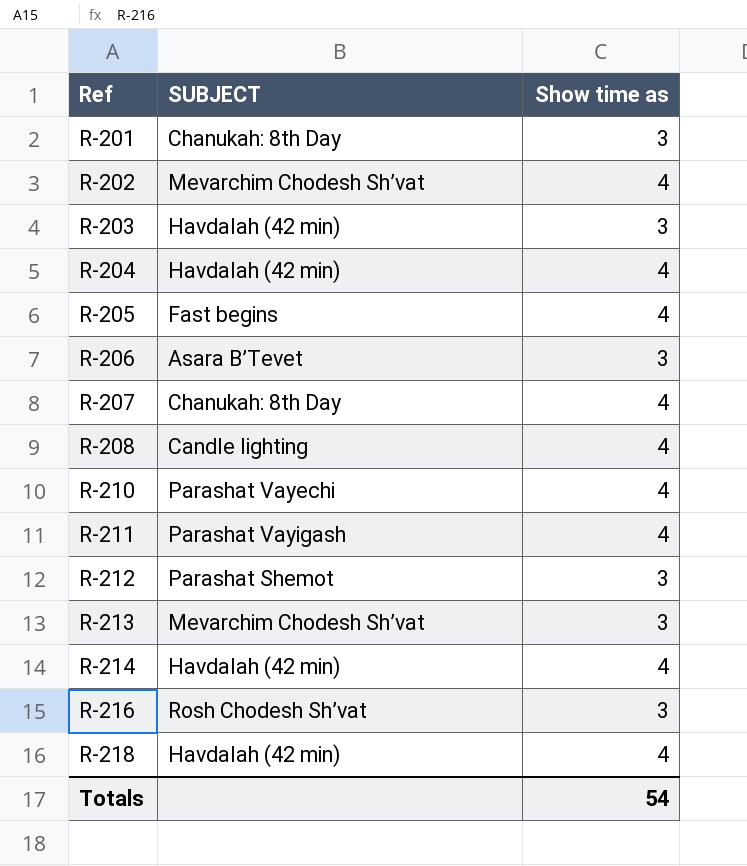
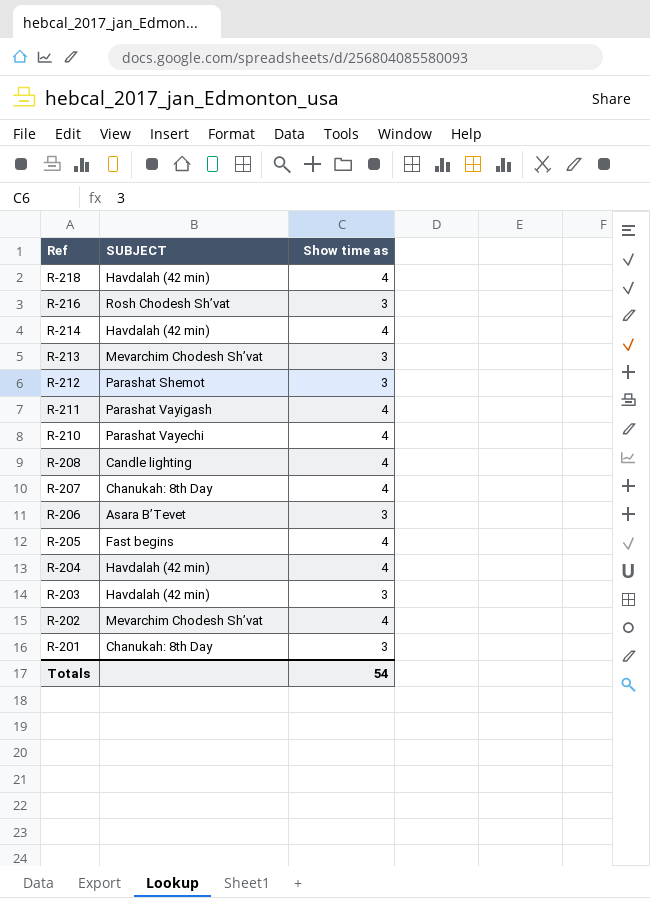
row order: Ref ascending -> Ref descending

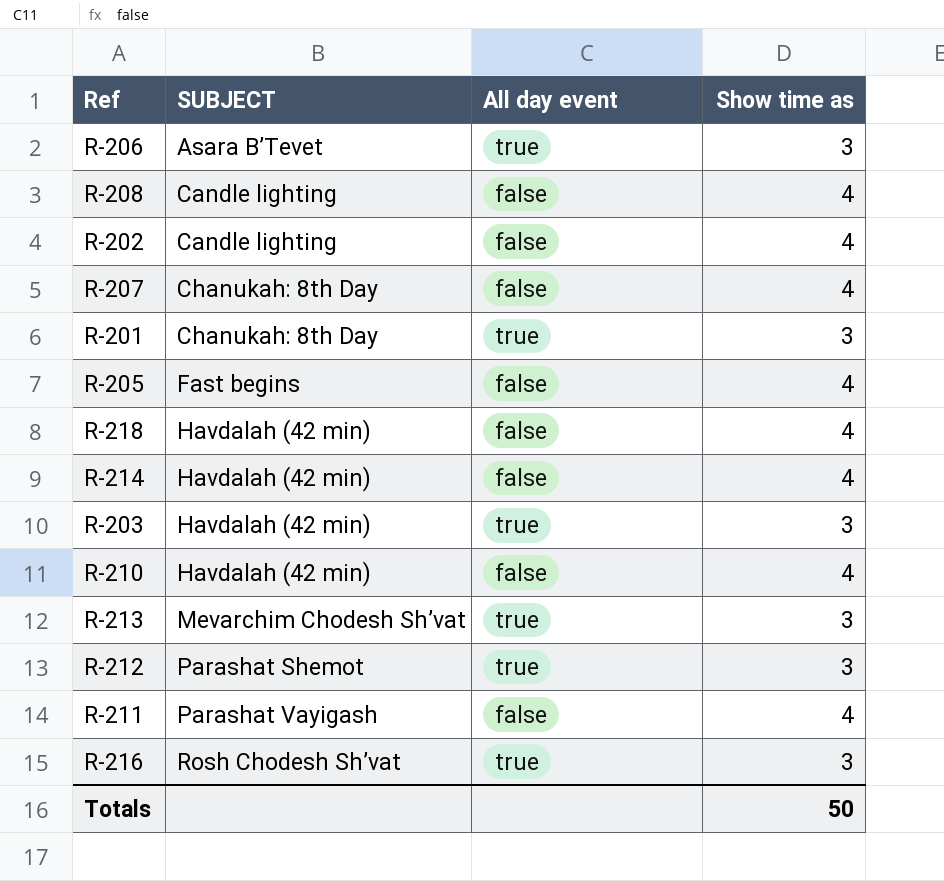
row order: Ref descending -> SUBJECT ascending
column All day event | position: none -> 3
row R-204: Havdalah (42 min) | 4 -> none
R-202 | SUBJECT: Mevarchim Chodesh Sh’vat -> Candle lighting
R-210 | SUBJECT: Parashat Vayechi -> Havdalah (42 min)
Totals | Show time as: 54 -> 50

